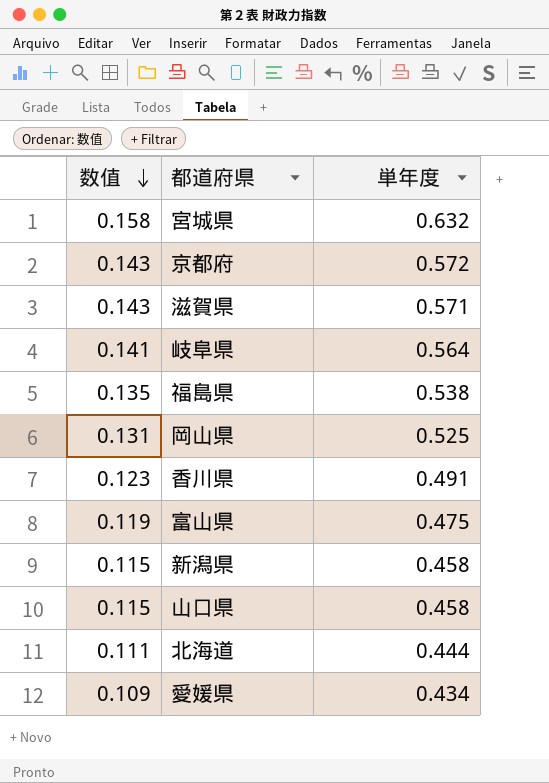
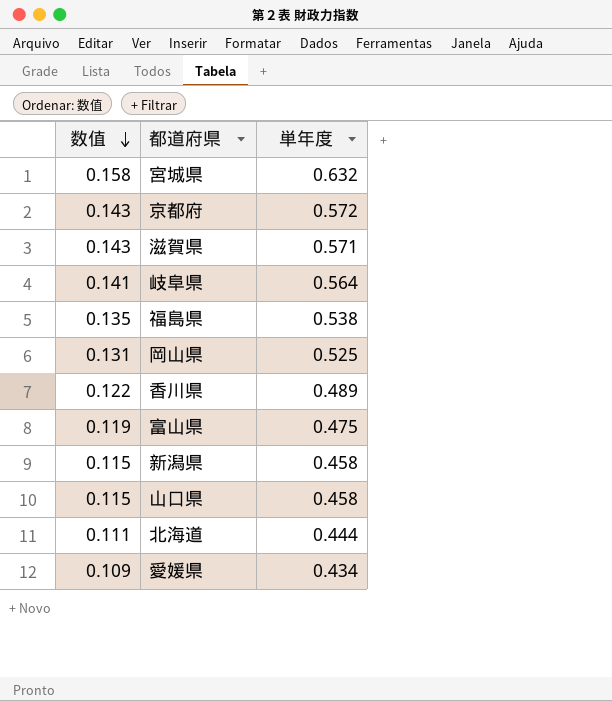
香川県 | 数值: 0.123 -> 0.122
香川県 | 単年度: 0.491 -> 0.489

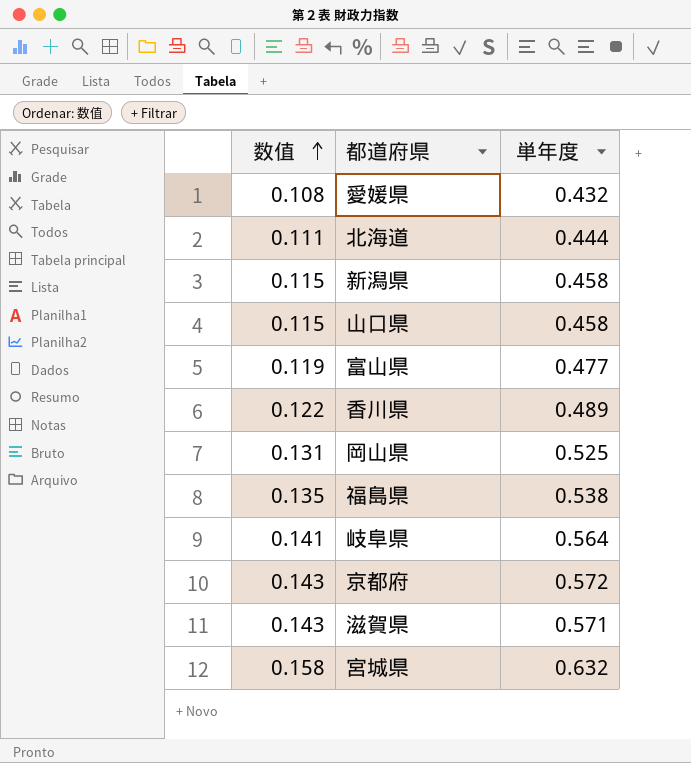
row order: 数值 descending -> 数值 ascending
愛媛県 | 数值: 0.109 -> 0.108
愛媛県 | 単年度: 0.434 -> 0.432
富山県 | 単年度: 0.475 -> 0.477

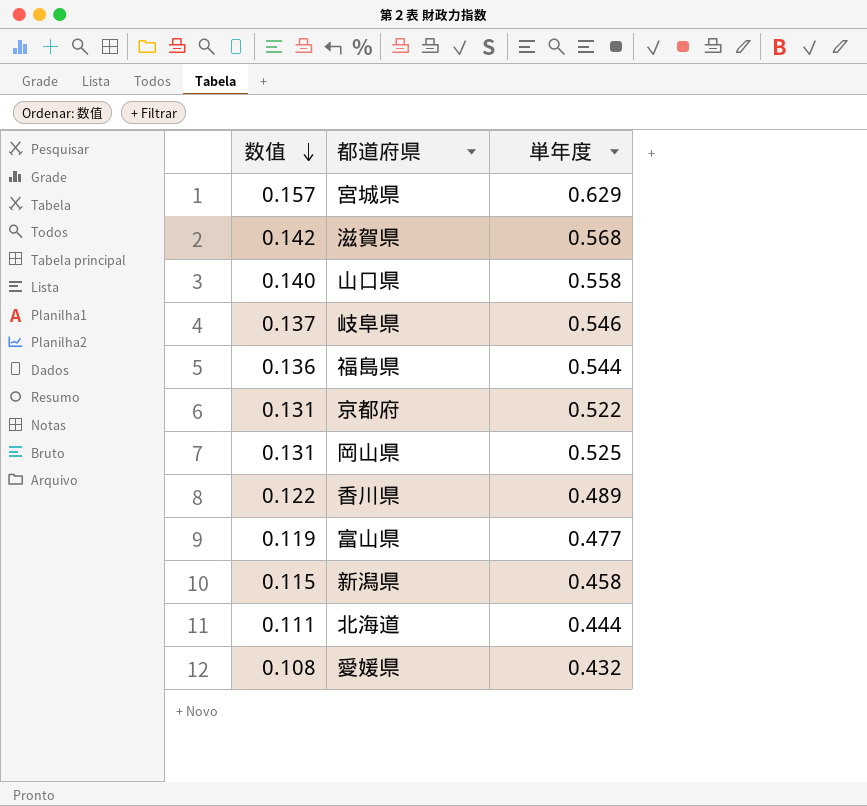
row order: 数值 ascending -> 数值 descending
宮城県 | 数值: 0.158 -> 0.157
宮城県 | 単年度: 0.632 -> 0.629
滋賀県 | 数值: 0.143 -> 0.142
滋賀県 | 単年度: 0.571 -> 0.568
山口県 | 数值: 0.115 -> 0.140
山口県 | 単年度: 0.458 -> 0.558
岐阜県 | 数值: 0.141 -> 0.137
岐阜県 | 単年度: 0.564 -> 0.546
福島県 | 数值: 0.135 -> 0.136
福島県 | 単年度: 0.538 -> 0.544
京都府 | 数值: 0.143 -> 0.131
京都府 | 単年度: 0.572 -> 0.522

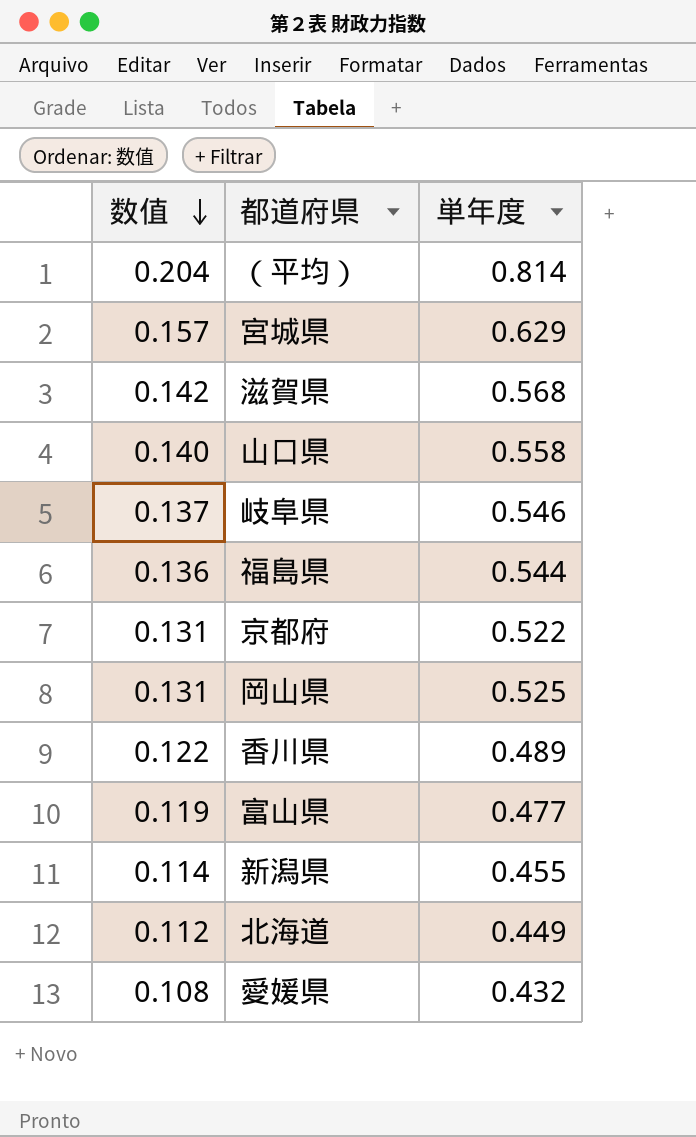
row （平均）: none -> 0.204 | 0.814
新潟県 | 数值: 0.115 -> 0.114
新潟県 | 単年度: 0.458 -> 0.455
北海道 | 数值: 0.111 -> 0.112
北海道 | 単年度: 0.444 -> 0.449

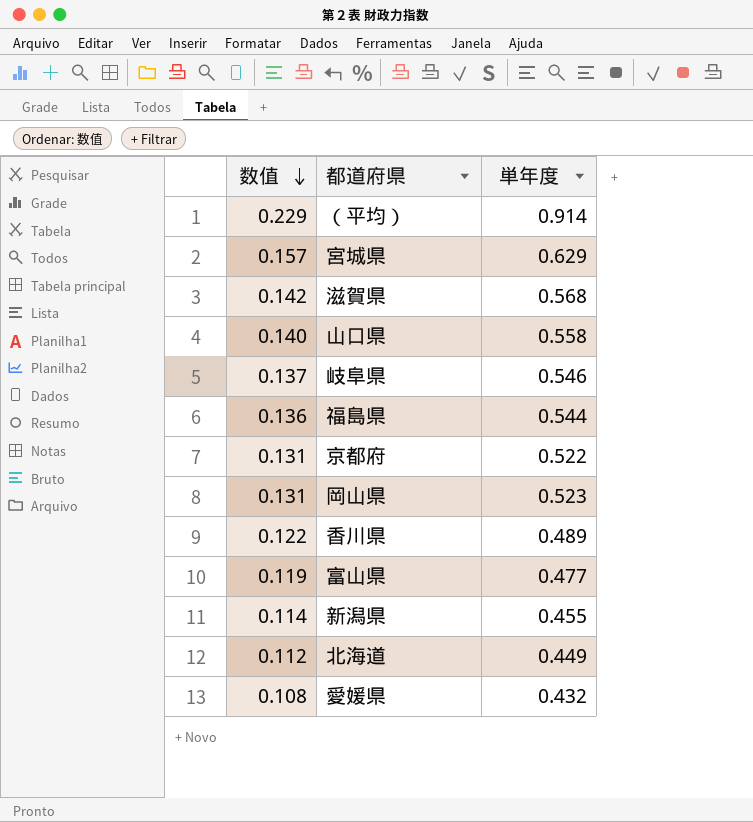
（平均） | 数值: 0.204 -> 0.229
（平均） | 単年度: 0.814 -> 0.914
岡山県 | 単年度: 0.525 -> 0.523

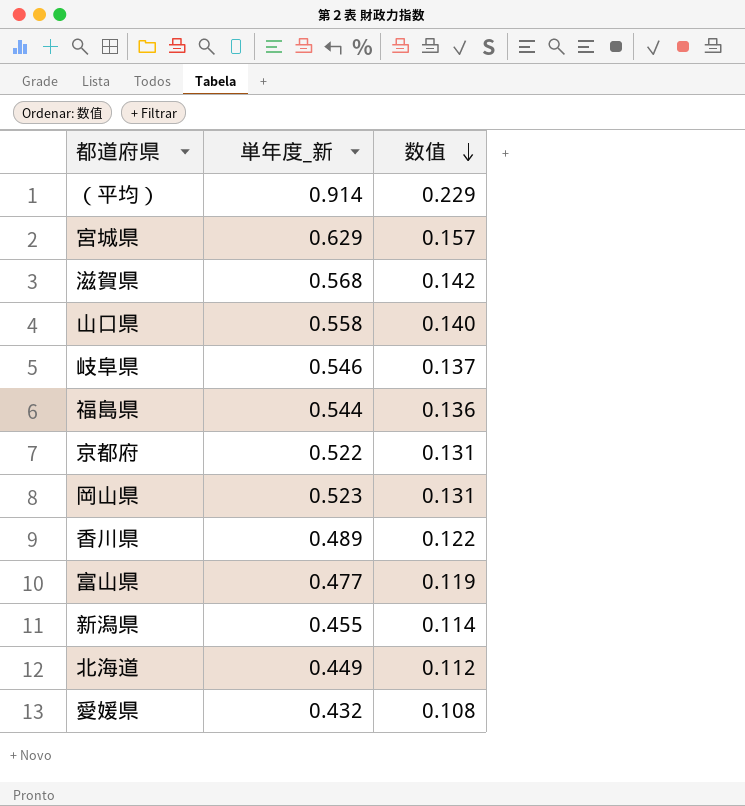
column name: 単年度 -> 単年度_新
column 数值 | position: 1 -> 3

